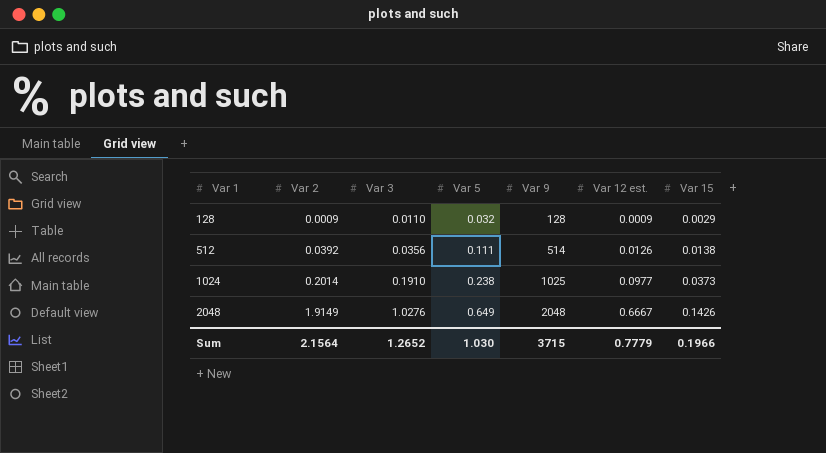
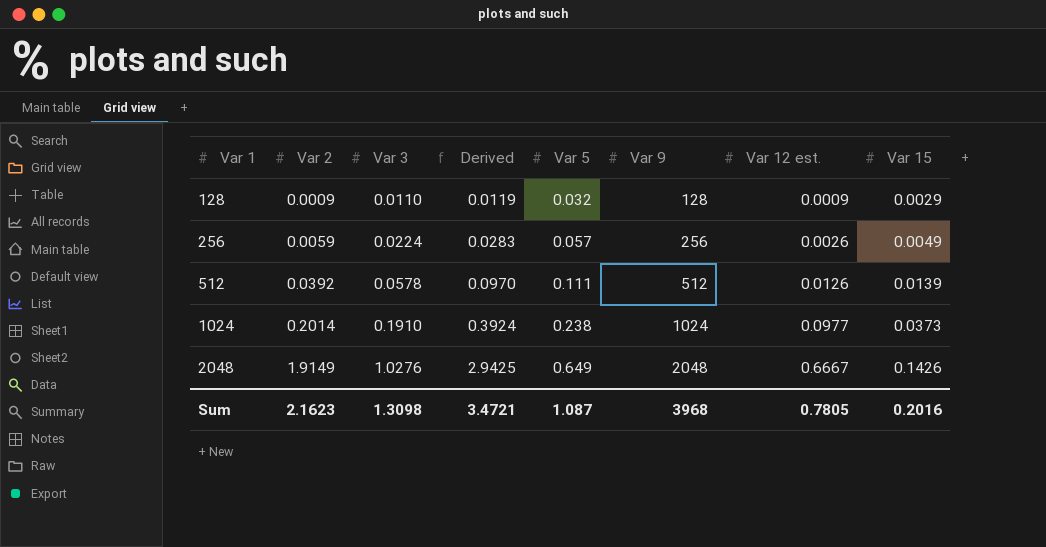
column Derived | formula: none -> [Var 2] + [Var 3]
row 256: none -> 0.0059 | 0.0224 | 0.0283 | 0.057 | 256 | 0.0026 | 0.0049
512 | Var 3: 0.0356 -> 0.0578
512 | Var 9: 514 -> 512
512 | Var 15: 0.0138 -> 0.0139
1024 | Var 9: 1025 -> 1024
Sum | Var 2: 2.1564 -> 2.1623
Sum | Var 3: 1.2652 -> 1.3098
Sum | Var 5: 1.030 -> 1.087
Sum | Var 9: 3715 -> 3968
Sum | Var 12 est.: 0.7779 -> 0.7805
Sum | Var 15: 0.1966 -> 0.2016

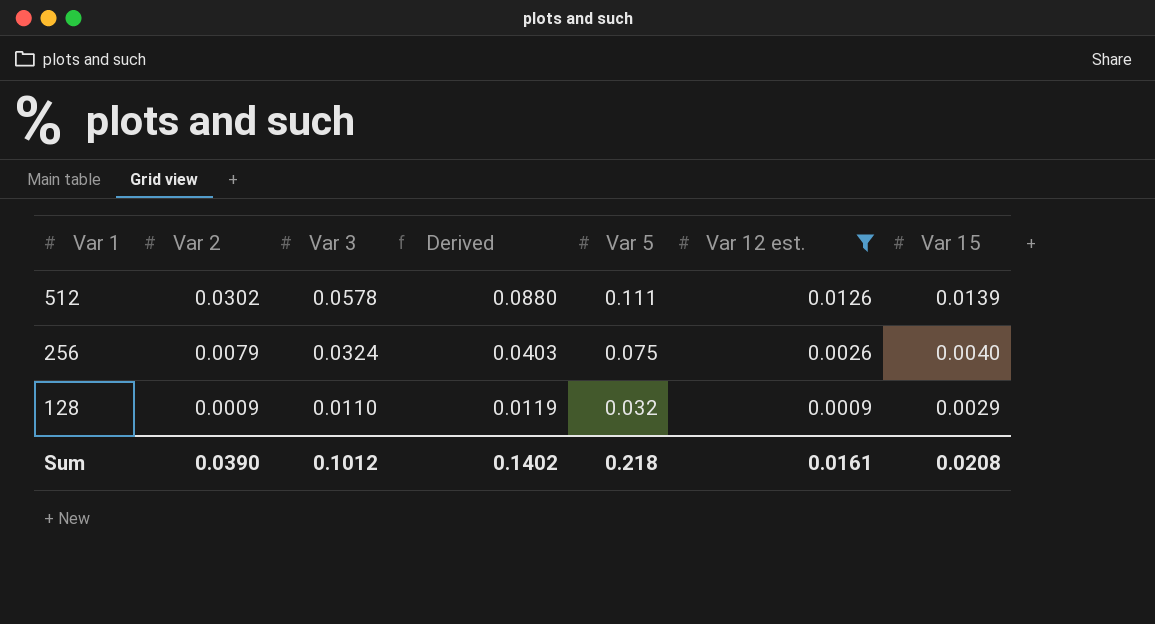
filter: none -> Var 12 est. <= 0.0126
row order: Var 1 ascending -> Var 1 descending
column Var 9 | position: 6 -> none
512 | Var 2: 0.0392 -> 0.0302
512 | Derived: 0.0970 -> 0.0880
256 | Var 2: 0.0059 -> 0.0079
256 | Var 3: 0.0224 -> 0.0324
256 | Derived: 0.0283 -> 0.0403
256 | Var 5: 0.057 -> 0.075
256 | Var 15: 0.0049 -> 0.0040
Sum | Var 2: 2.1623 -> 0.0390
Sum | Var 3: 1.3098 -> 0.1012
Sum | Derived: 3.4721 -> 0.1402
Sum | Var 5: 1.087 -> 0.218
Sum | Var 12 est.: 0.7805 -> 0.0161
Sum | Var 15: 0.2016 -> 0.0208

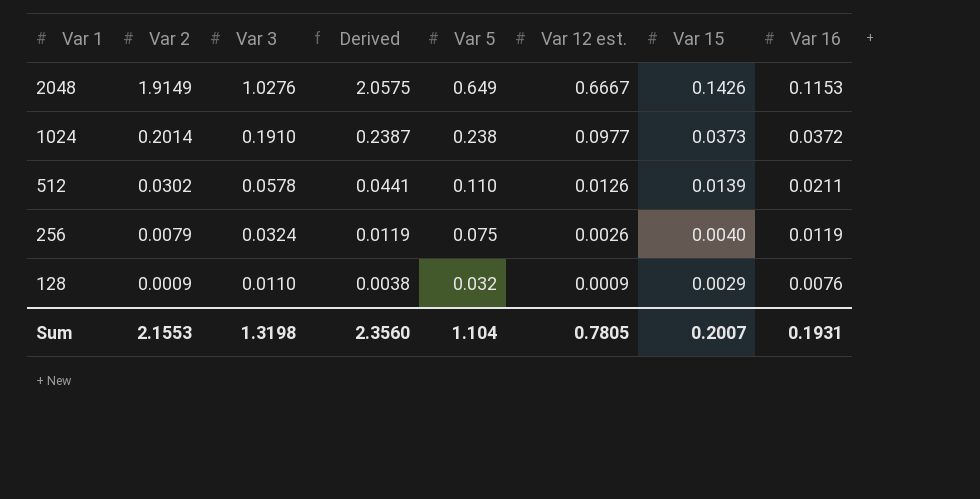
filter: Var 12 est. <= 0.0126 -> none
column Derived | formula: [Var 2] + [Var 3] -> [Var 2] + [Var 15]
column Var 16 | position: none -> 8
512 | Var 5: 0.111 -> 0.110
Sum | Var 2: 0.0390 -> 2.1553
Sum | Var 3: 0.1012 -> 1.3198
Sum | Derived: 0.1402 -> 2.3560
Sum | Var 5: 0.218 -> 1.104
Sum | Var 12 est.: 0.0161 -> 0.7805
Sum | Var 15: 0.0208 -> 0.2007

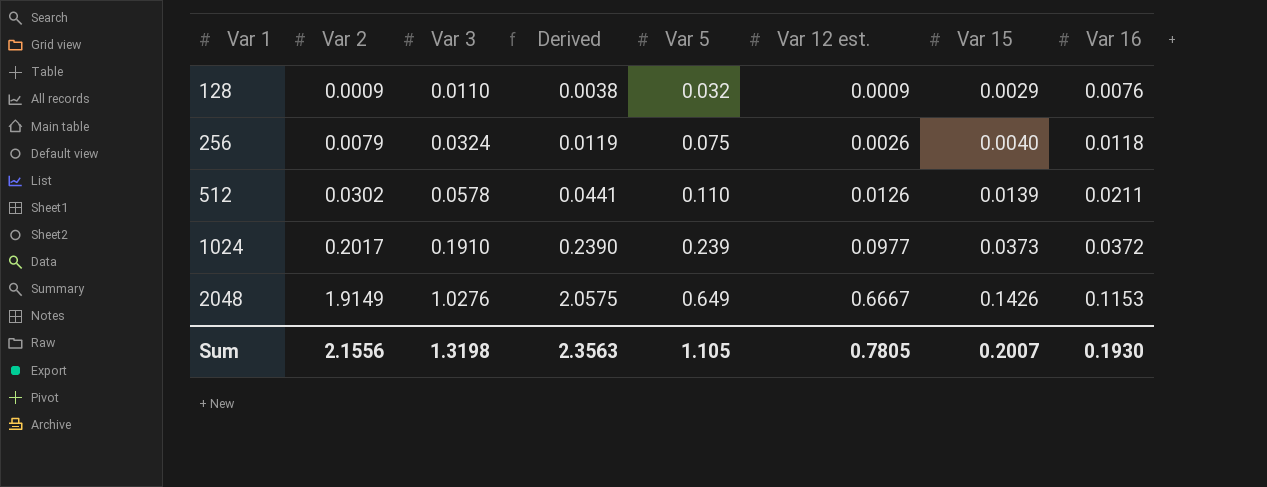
row order: Var 1 descending -> Var 1 ascending
256 | Var 16: 0.0119 -> 0.0118
1024 | Var 2: 0.2014 -> 0.2017
1024 | Derived: 0.2387 -> 0.2390
1024 | Var 5: 0.238 -> 0.239
Sum | Var 2: 2.1553 -> 2.1556
Sum | Derived: 2.3560 -> 2.3563
Sum | Var 5: 1.104 -> 1.105
Sum | Var 16: 0.1931 -> 0.1930

